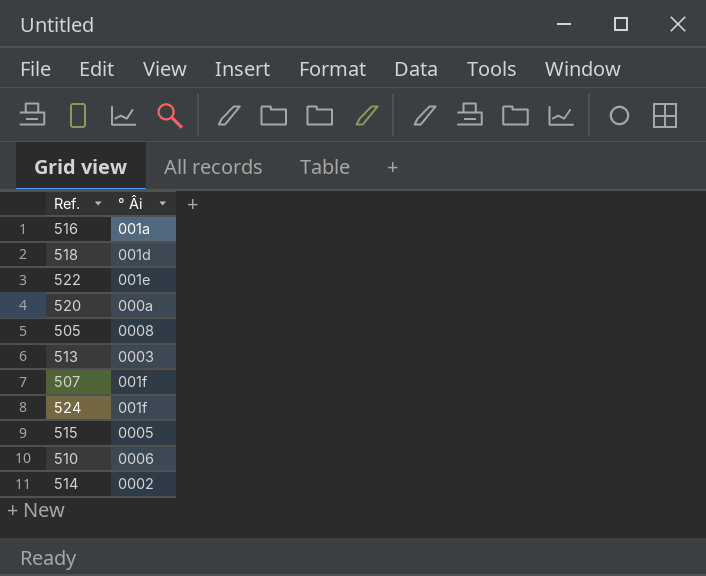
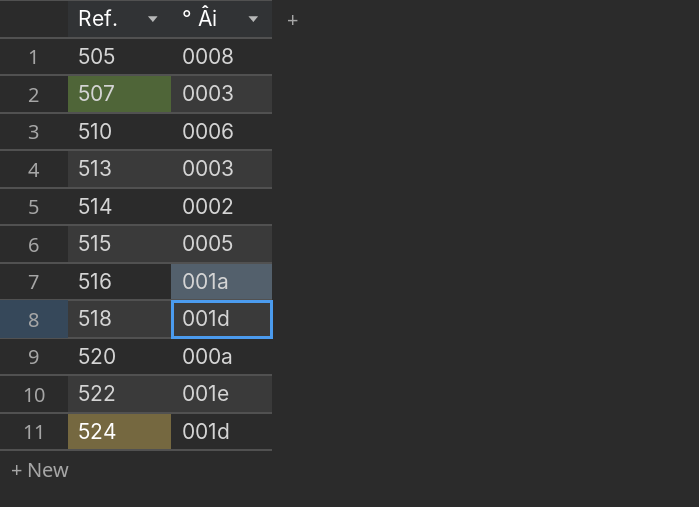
row order: none -> Ref. ascending
507 | ° Âi: 001f -> 0003
524 | ° Âi: 001f -> 001d

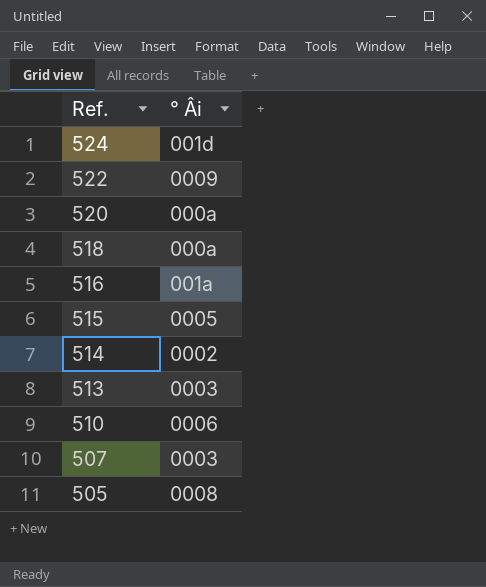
row order: Ref. ascending -> Ref. descending
522 | ° Âi: 001e -> 0009
518 | ° Âi: 001d -> 000a

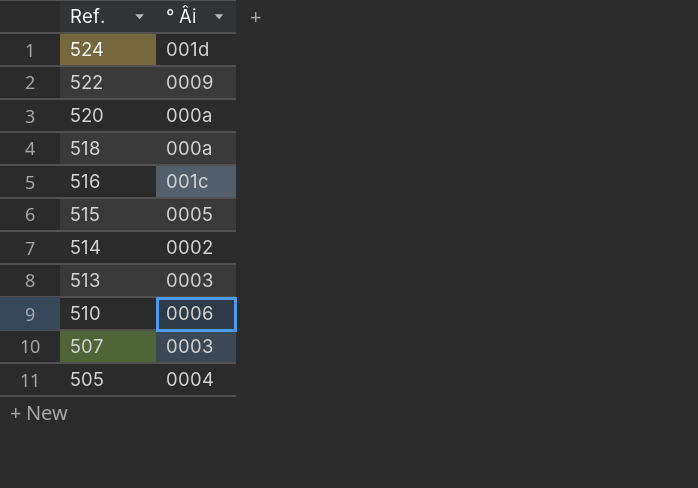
516 | ° Âi: 001a -> 001c
505 | ° Âi: 0008 -> 0004

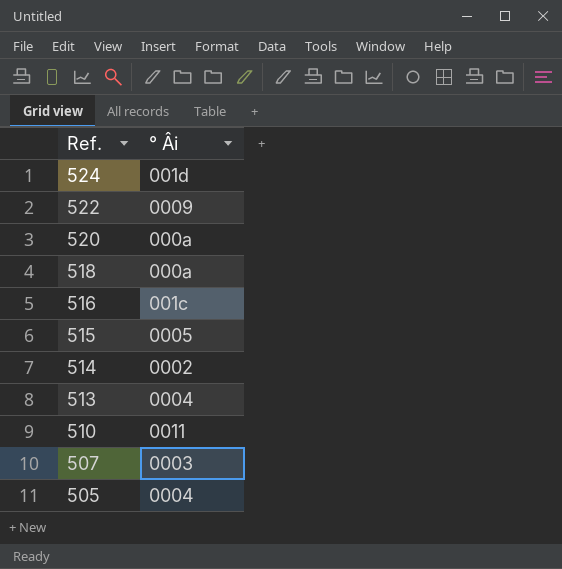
513 | ° Âi: 0003 -> 0004
510 | ° Âi: 0006 -> 0011

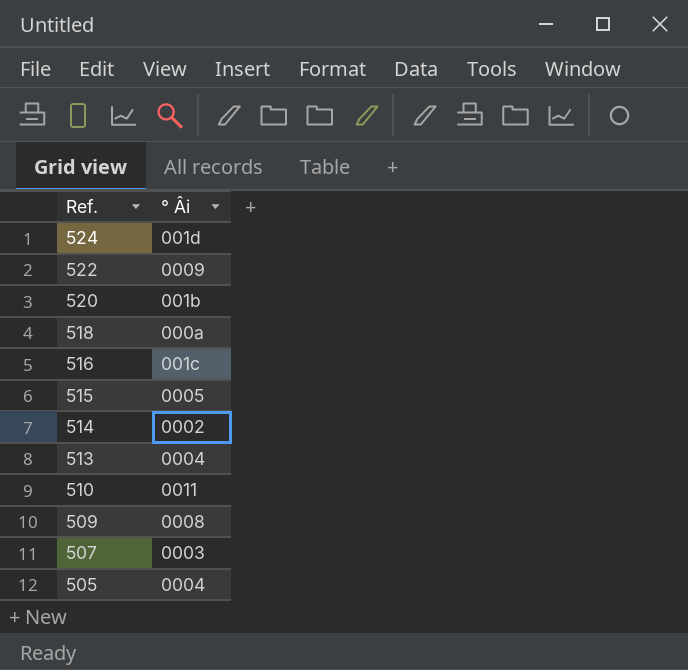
520 | ° Âi: 000a -> 001b
row 509: none -> 0008

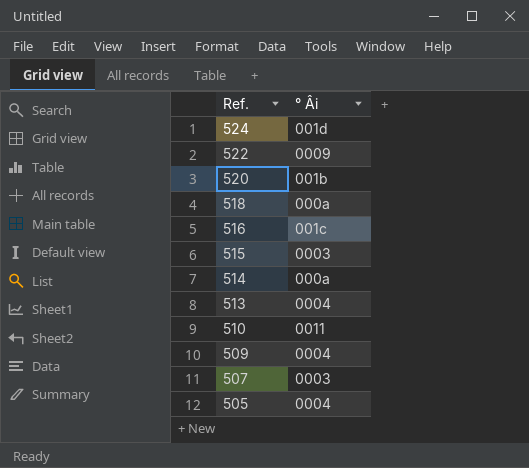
515 | ° Âi: 0005 -> 0003
514 | ° Âi: 0002 -> 000a
509 | ° Âi: 0008 -> 0004

